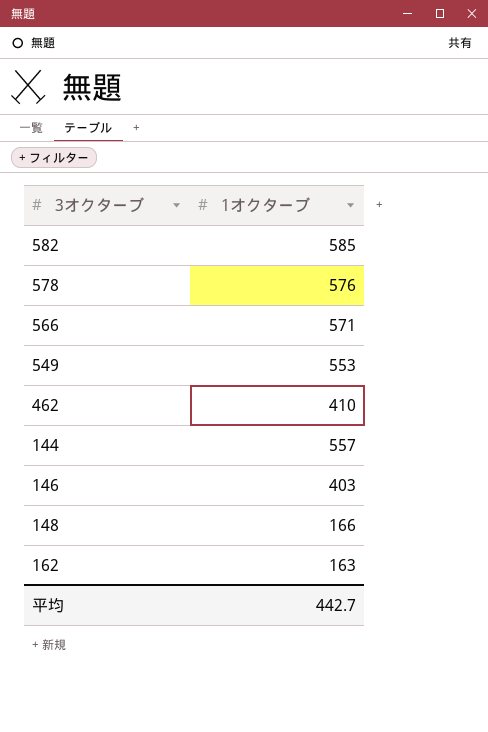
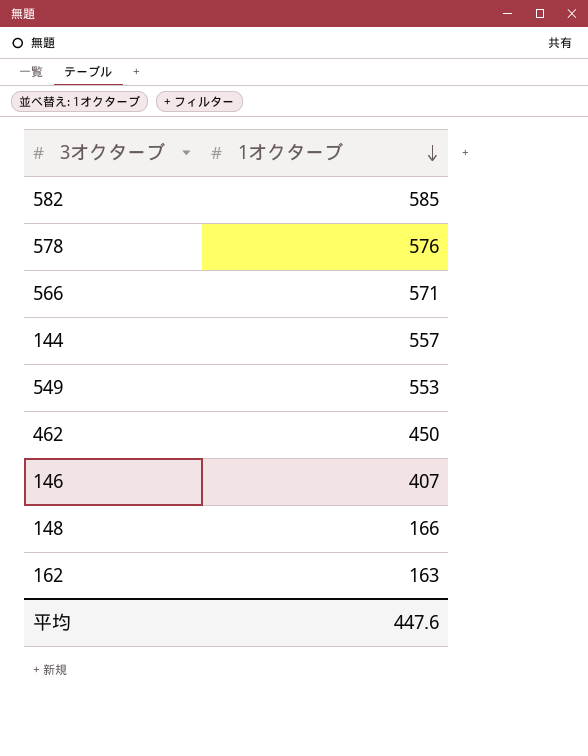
row order: none -> 1オクターブ descending
462 | 1オクターブ: 410 -> 450
146 | 1オクターブ: 403 -> 407
平均 | 1オクターブ: 442.7 -> 447.6

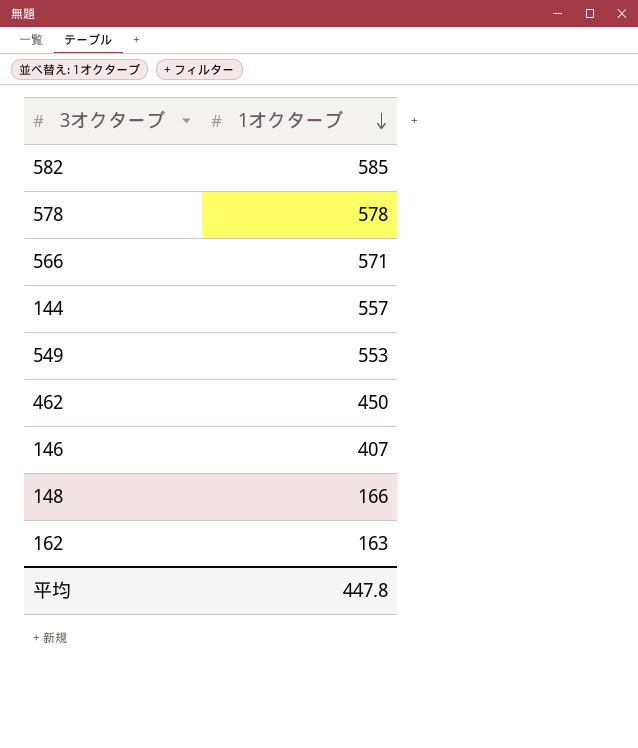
578 | 1オクターブ: 576 -> 578
平均 | 1オクターブ: 447.6 -> 447.8

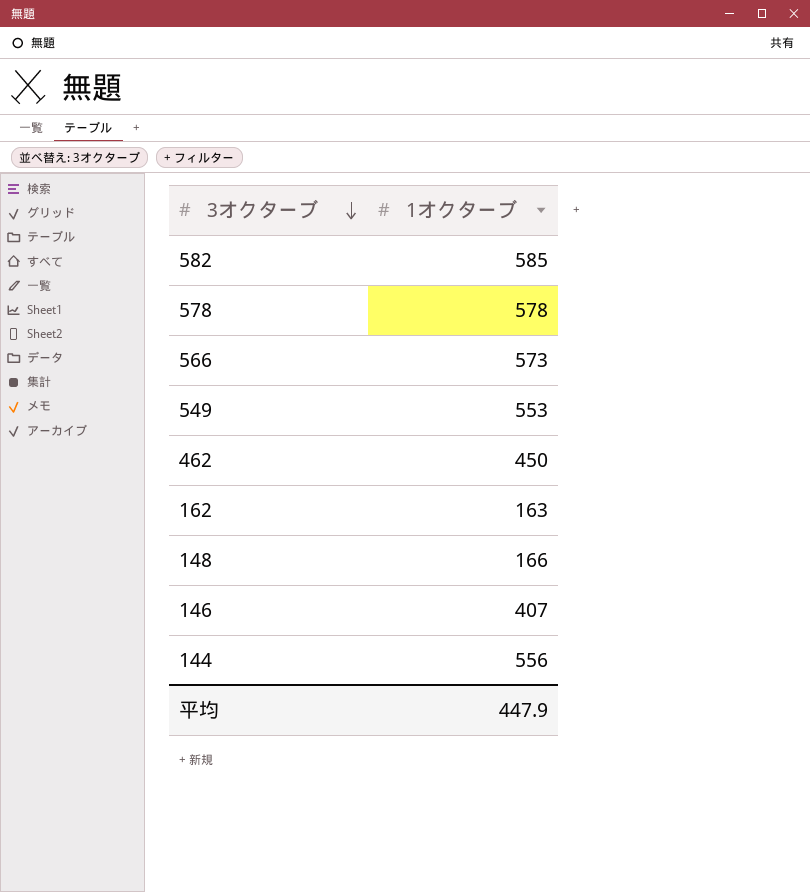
row order: 1オクターブ descending -> 3オクターブ descending
566 | 1オクターブ: 571 -> 573
144 | 1オクターブ: 557 -> 556
平均 | 1オクターブ: 447.8 -> 447.9

